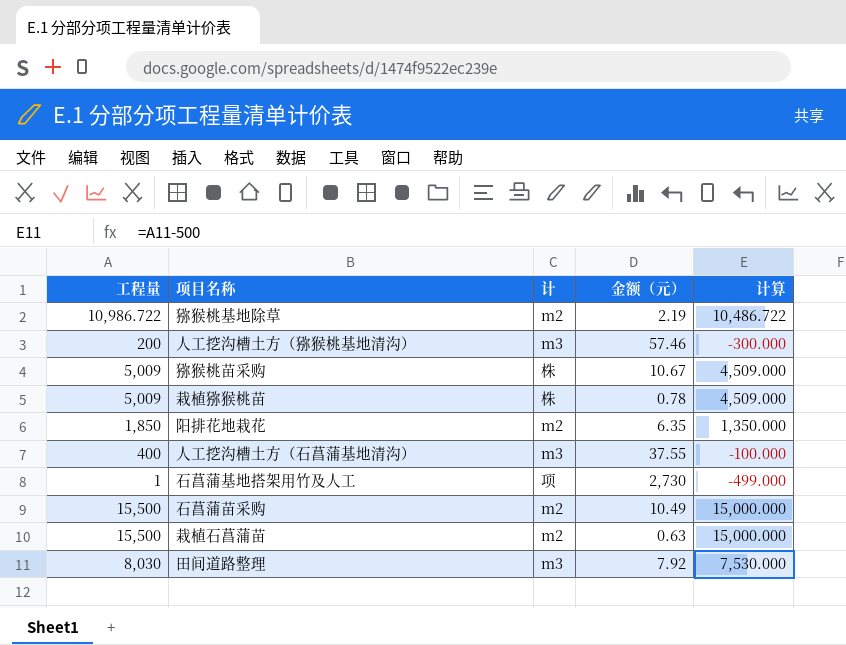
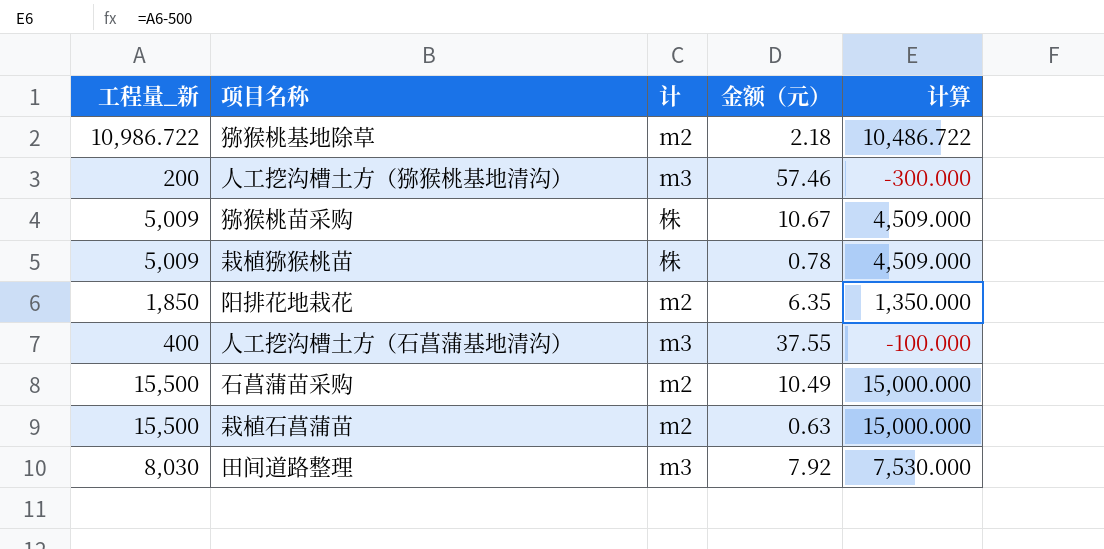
column name: 工程量 -> 工程量_新
row 石菖蒲基地搭架用竹及人工: 1 | 项 | 2,730 | -499.000 -> none
猕猴桃基地除草 | 金额（元）: 2.19 -> 2.18

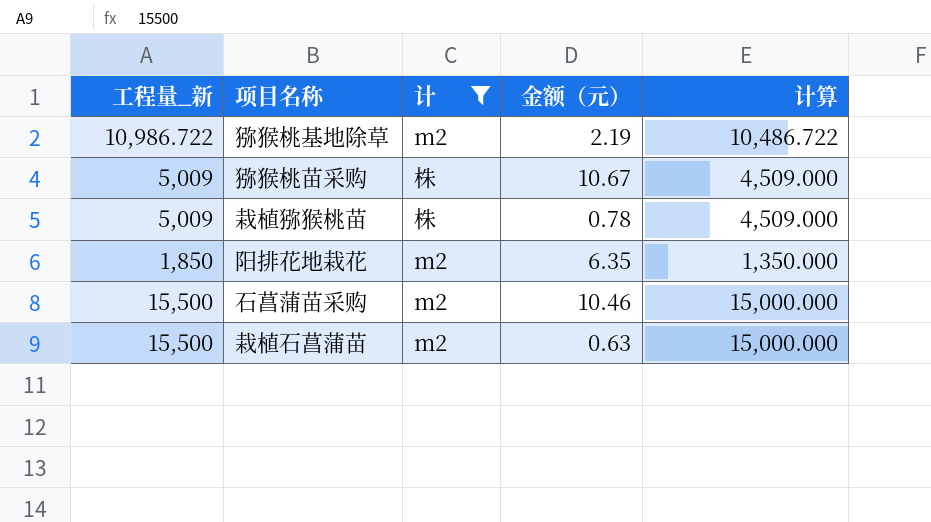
filter: none -> 计 != m3
猕猴桃基地除草 | 金额（元）: 2.18 -> 2.19
石菖蒲苗采购 | 金额（元）: 10.49 -> 10.46

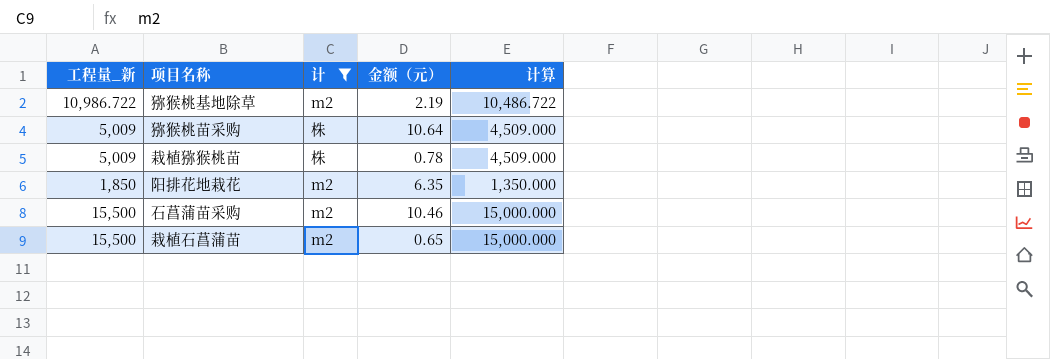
猕猴桃苗采购 | 金额（元）: 10.67 -> 10.64
栽植石菖蒲苗 | 金额（元）: 0.63 -> 0.65

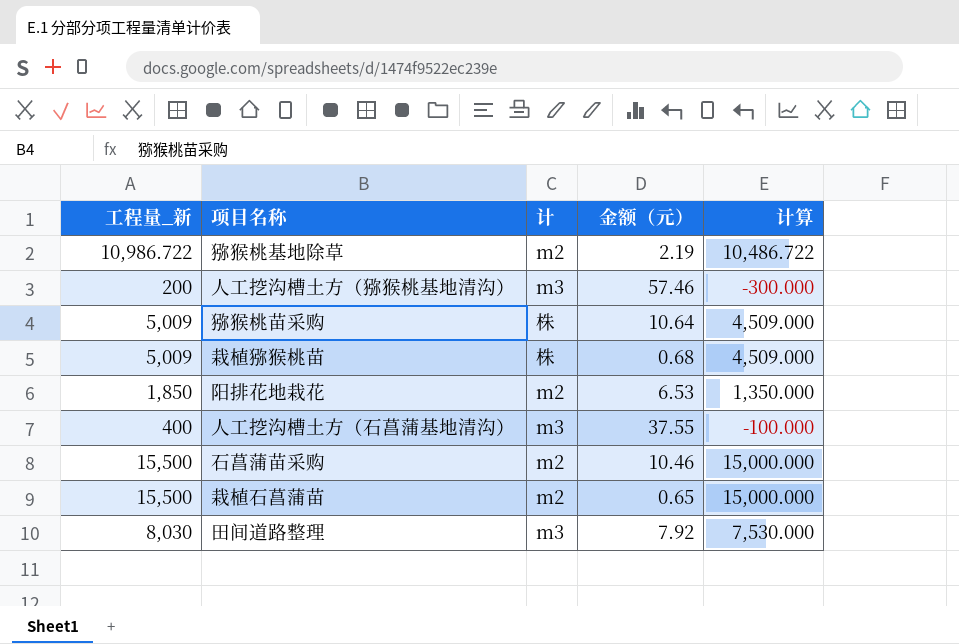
filter: 计 != m3 -> none
栽植猕猴桃苗 | 金额（元）: 0.78 -> 0.68
阳排花地栽花 | 金额（元）: 6.35 -> 6.53

